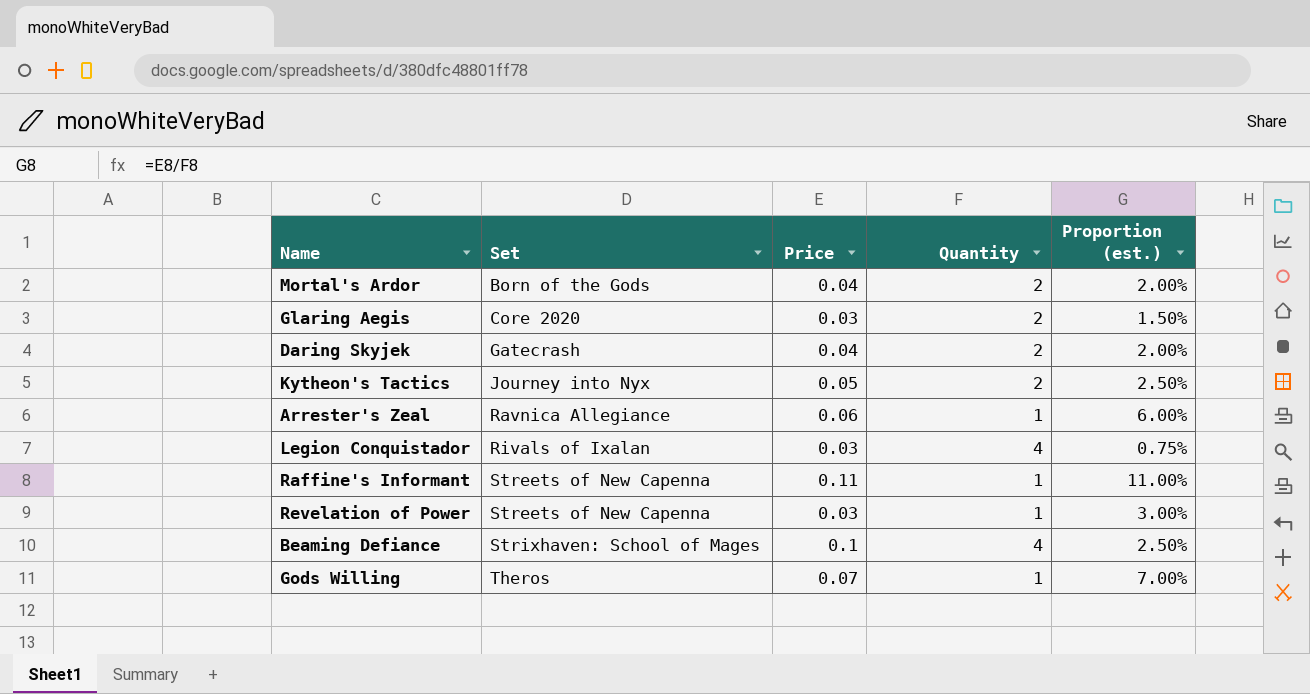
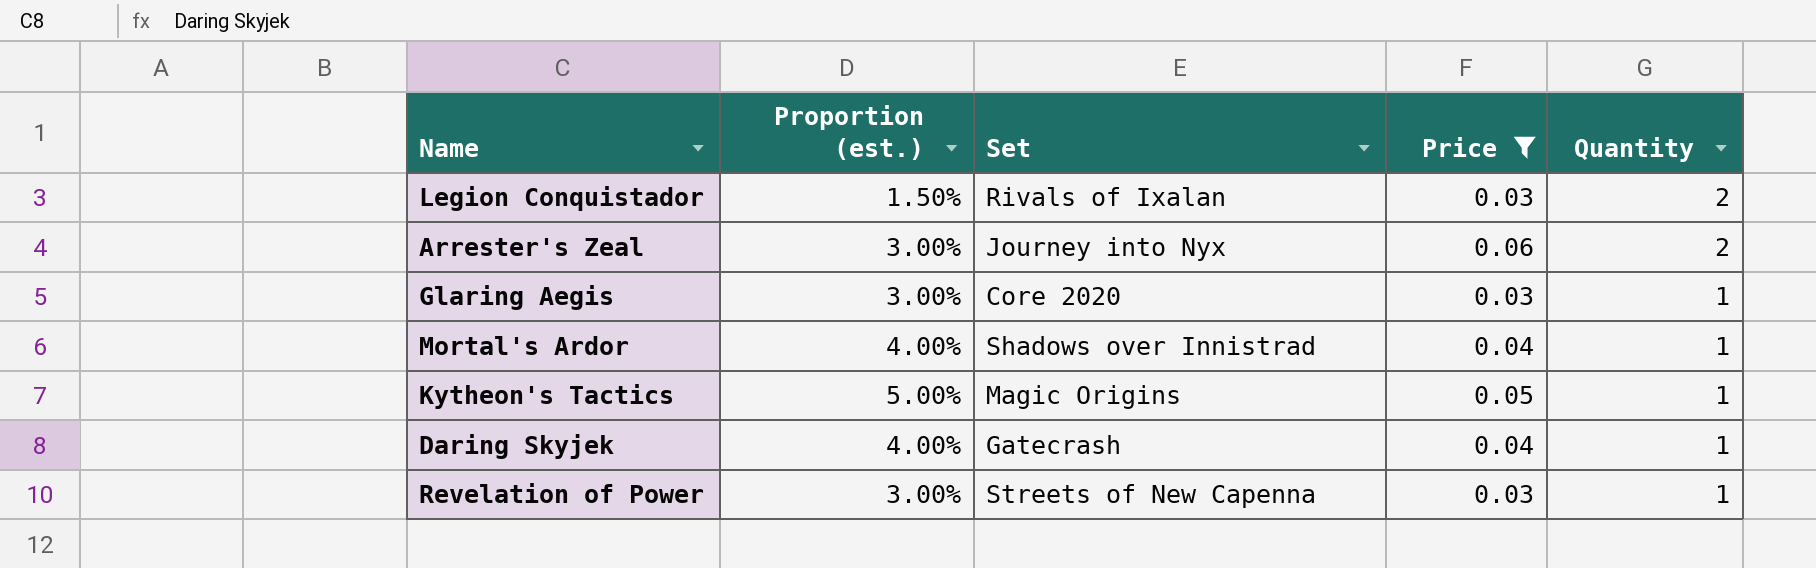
filter: none -> Price <= 0.06
row order: Set ascending -> Quantity descending
column Proportion (est.) | position: 5 -> 2
Legion Conquistador | Proportion (est.): 0.75% -> 1.50%
Legion Conquistador | Quantity: 4 -> 2
Arrester's Zeal | Proportion (est.): 6.00% -> 3.00%
Arrester's Zeal | Set: Ravnica Allegiance -> Journey into Nyx
Arrester's Zeal | Quantity: 1 -> 2
Glaring Aegis | Proportion (est.): 1.50% -> 3.00%
Glaring Aegis | Quantity: 2 -> 1
Mortal's Ardor | Proportion (est.): 2.00% -> 4.00%
Mortal's Ardor | Set: Born of the Gods -> Shadows over Innistrad
Mortal's Ardor | Quantity: 2 -> 1
Kytheon's Tactics | Proportion (est.): 2.50% -> 5.00%
Kytheon's Tactics | Set: Journey into Nyx -> Magic Origins
Kytheon's Tactics | Quantity: 2 -> 1
Daring Skyjek | Proportion (est.): 2.00% -> 4.00%
Daring Skyjek | Quantity: 2 -> 1

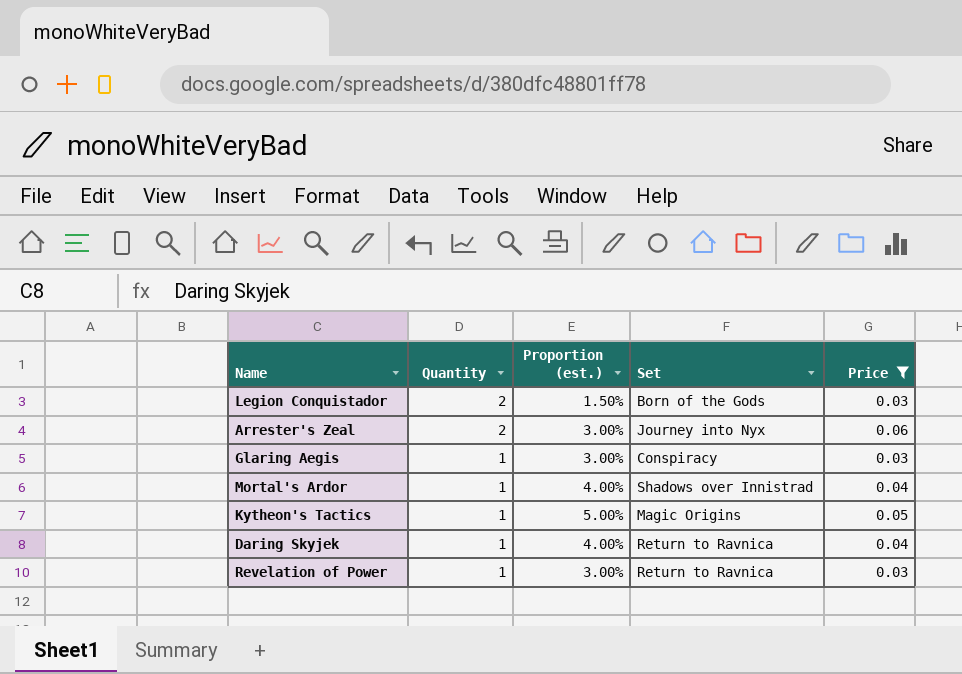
column Quantity | position: 5 -> 2
Legion Conquistador | Set: Rivals of Ixalan -> Born of the Gods
Glaring Aegis | Set: Core 2020 -> Conspiracy
Daring Skyjek | Set: Gatecrash -> Return to Ravnica
Revelation of Power | Set: Streets of New Capenna -> Return to Ravnica

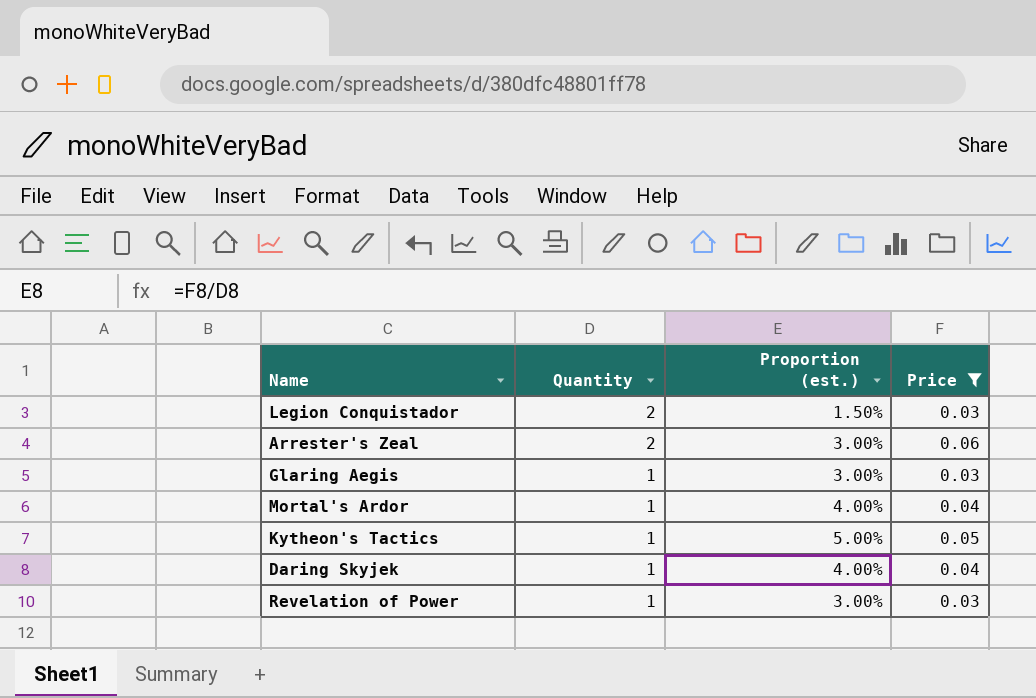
column Set | position: 4 -> none

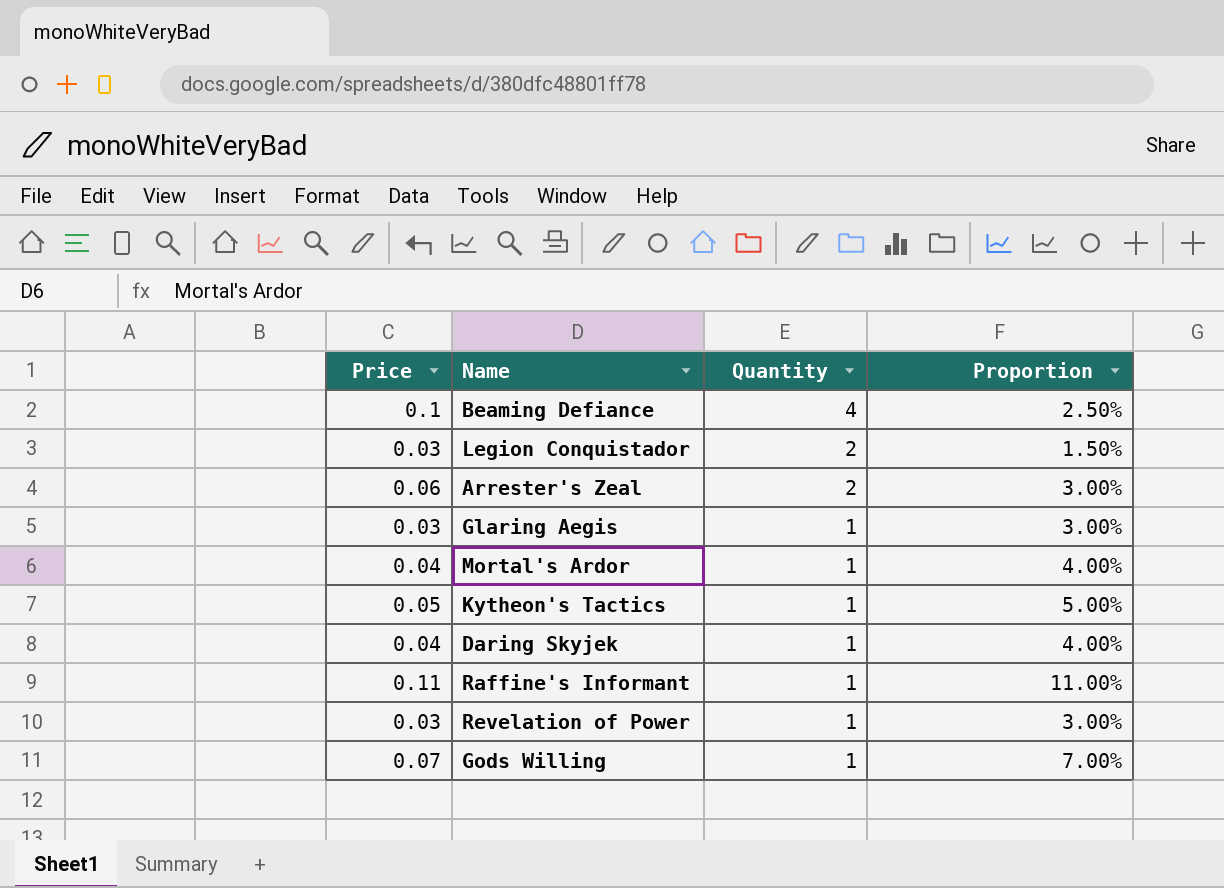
filter: Price <= 0.06 -> none
column Price | position: 4 -> 1
column name: Proportion (est.) -> Proportion

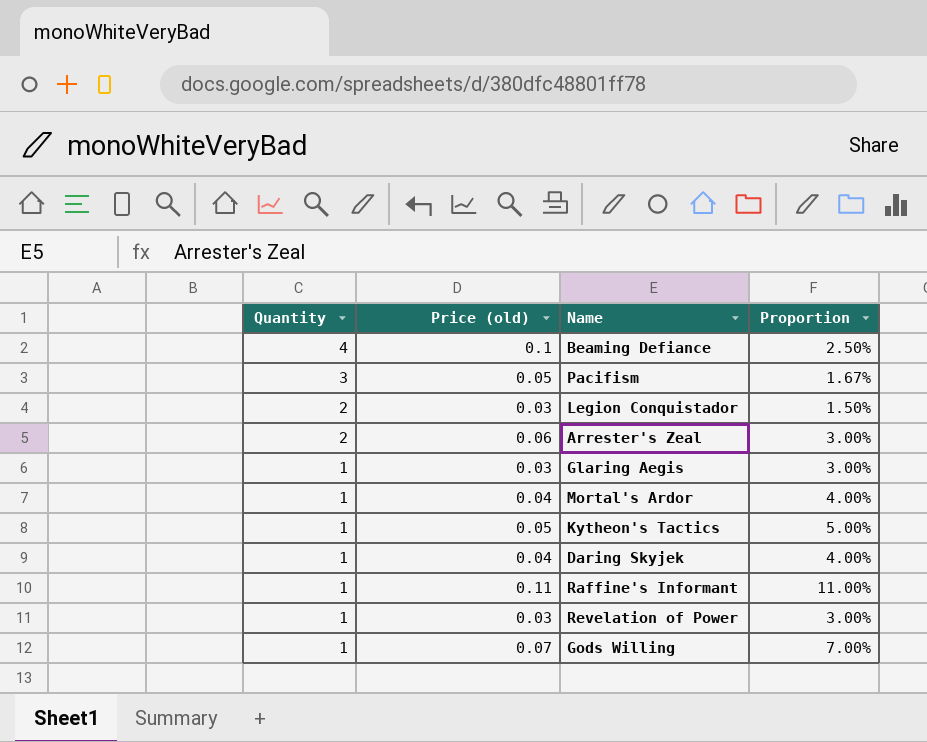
column Quantity | position: 3 -> 1
column name: Price -> Price (old)
row Pacifism: none -> 3 | 0.05 | 1.67%

